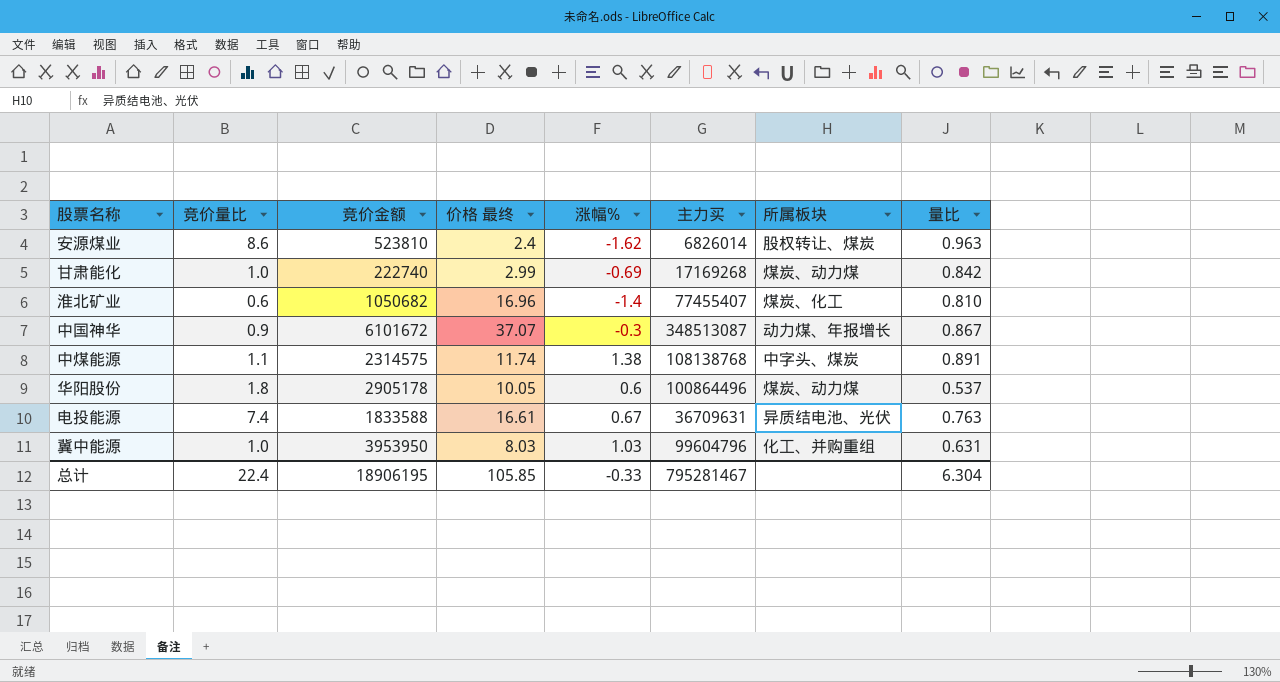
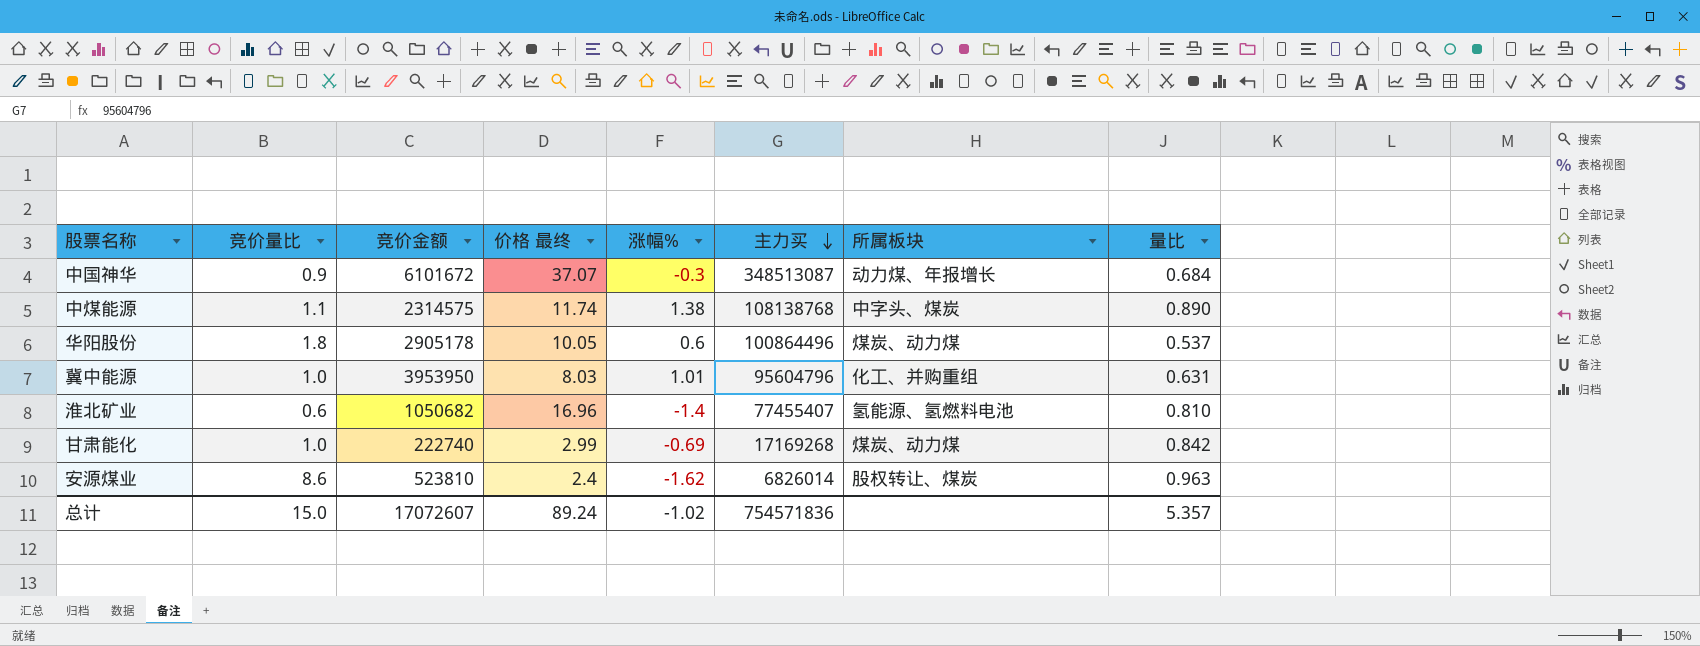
row order: none -> 主力买 descending
row 电投能源: 7.4 | 1833588 | 16.61 | 0.67 | 36709631 | 异质结电池、光伏 | 0.763 -> none
中国神华 | 量比: 0.867 -> 0.684
中煤能源 | 量比: 0.891 -> 0.890
冀中能源 | 涨幅%: 1.03 -> 1.01
冀中能源 | 主力买: 99604796 -> 95604796
淮北矿业 | 所属板块: 煤炭、化工 -> 氢能源、氢燃料电池
总计 | 竞价量比: 22.4 -> 15.0
总计 | 竞价金额: 18906195 -> 17072607
总计 | 价格 最终: 105.85 -> 89.24
总计 | 涨幅%: -0.33 -> -1.02
总计 | 主力买: 795281467 -> 754571836
总计 | 量比: 6.304 -> 5.357

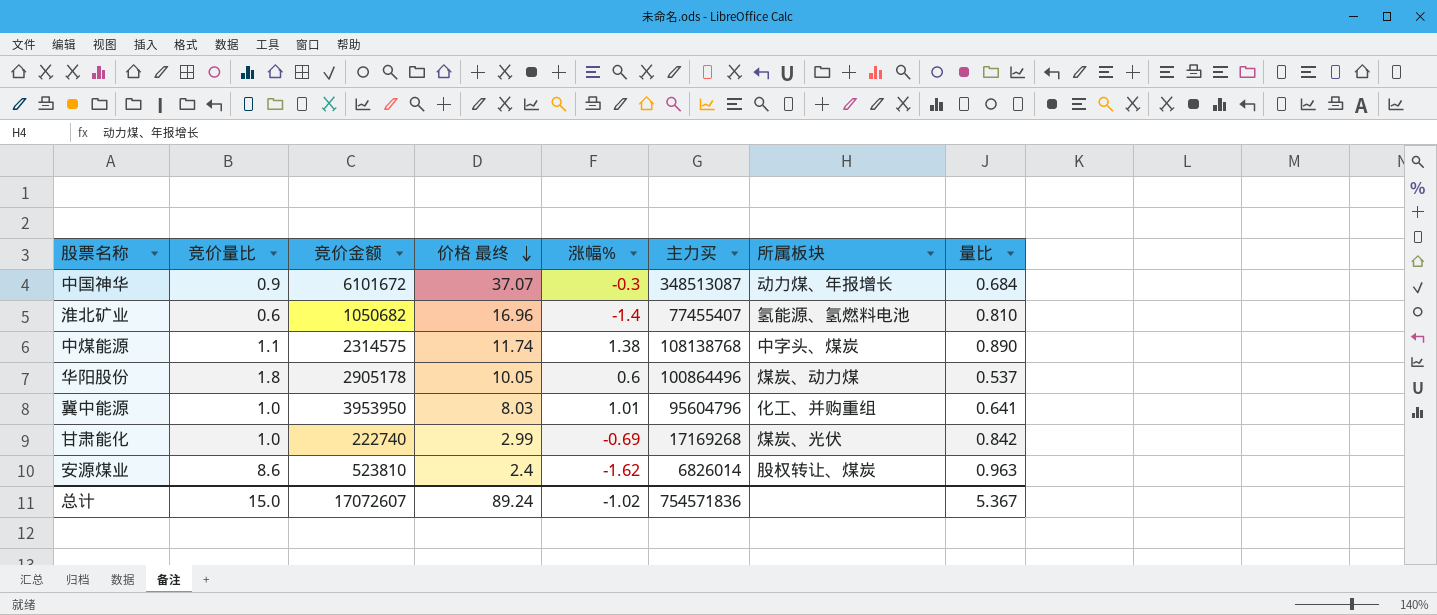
row order: 主力买 descending -> 价格 最终 descending
冀中能源 | 量比: 0.631 -> 0.641
甘肃能化 | 所属板块: 煤炭、动力煤 -> 煤炭、光伏
总计 | 量比: 5.357 -> 5.367

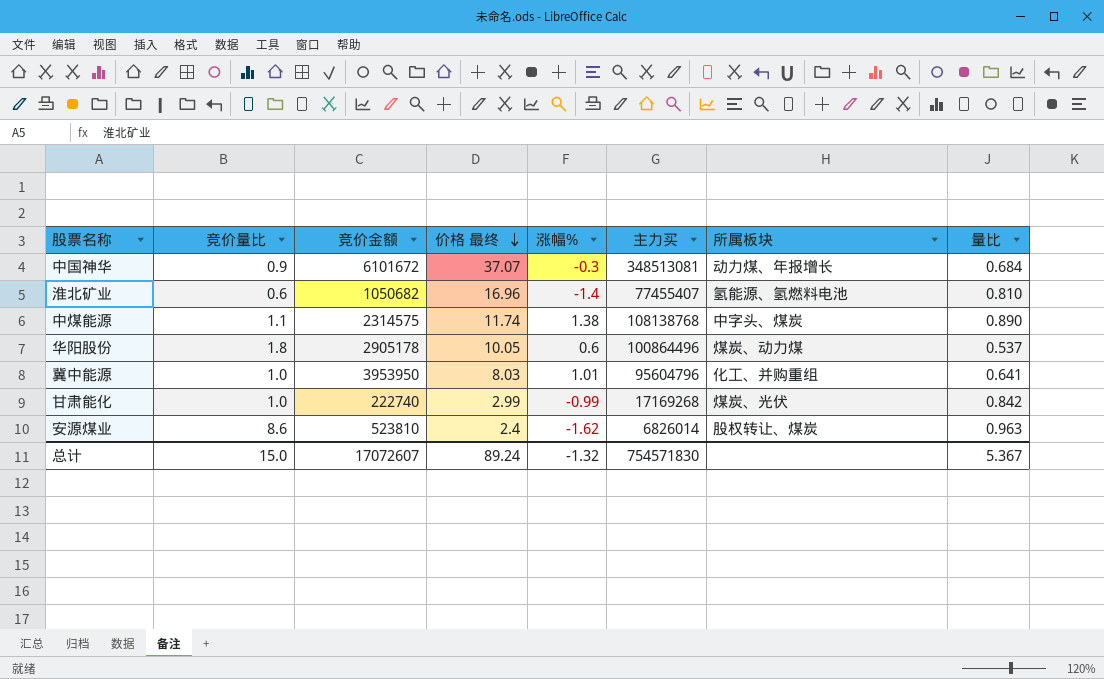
中国神华 | 主力买: 348513087 -> 348513081
甘肃能化 | 涨幅%: -0.69 -> -0.99
总计 | 涨幅%: -1.02 -> -1.32
总计 | 主力买: 754571836 -> 754571830

